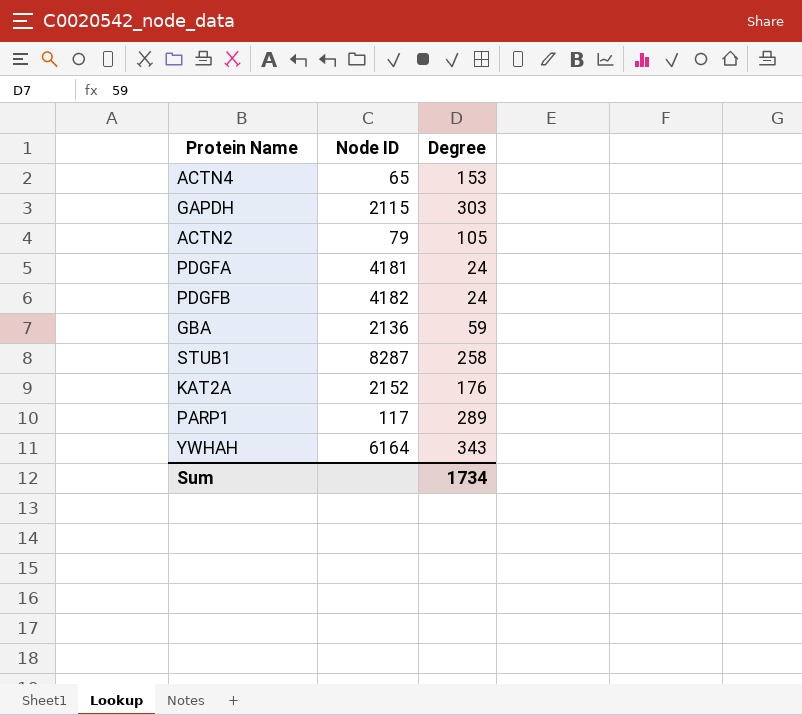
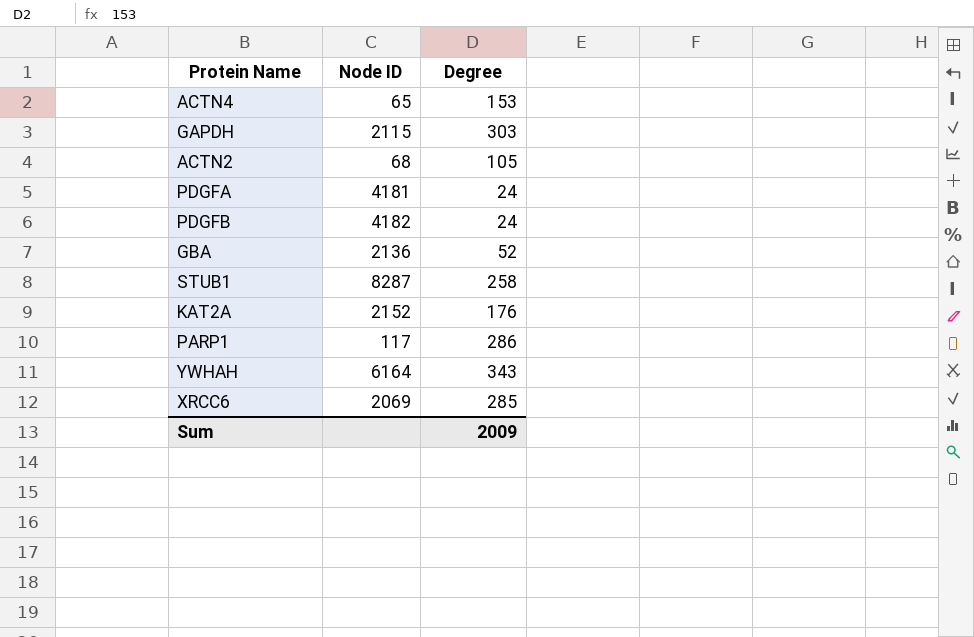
ACTN2 | Node ID: 79 -> 68
GBA | Degree: 59 -> 52
PARP1 | Degree: 289 -> 286
row XRCC6: none -> 2069 | 285
Sum | Degree: 1734 -> 2009

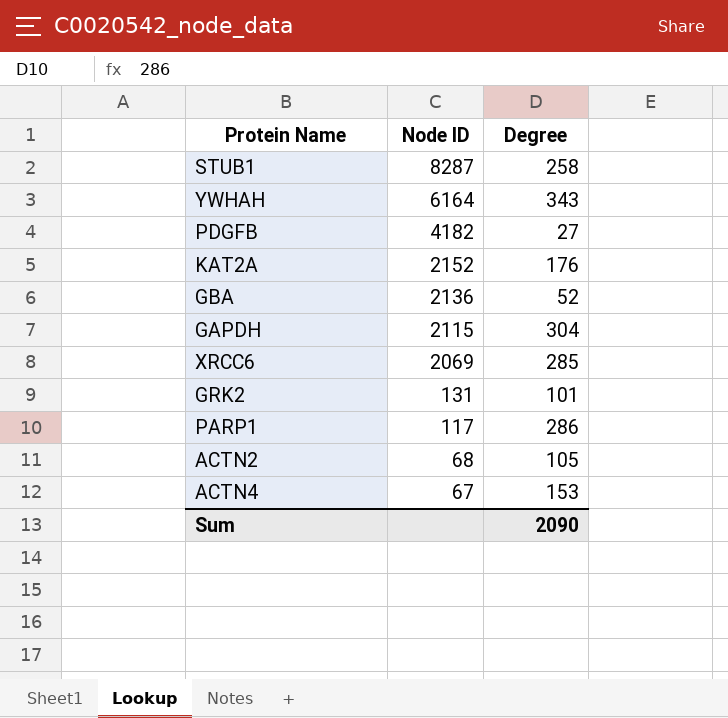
row order: none -> Node ID descending
row PDGFA: 4181 | 24 -> none
PDGFB | Degree: 24 -> 27
GAPDH | Degree: 303 -> 304
row GRK2: none -> 131 | 101
ACTN4 | Node ID: 65 -> 67
Sum | Degree: 2009 -> 2090

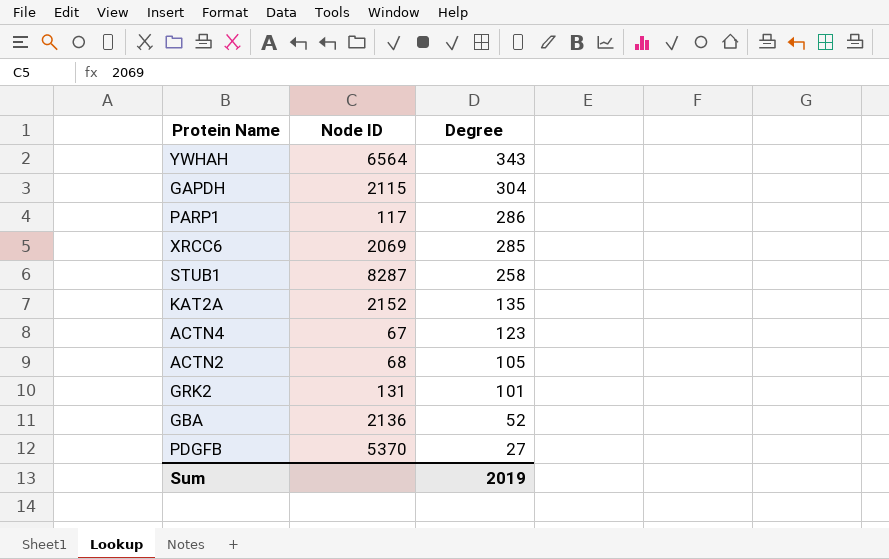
row order: Node ID descending -> Degree descending
YWHAH | Node ID: 6164 -> 6564
KAT2A | Degree: 176 -> 135
ACTN4 | Degree: 153 -> 123
PDGFB | Node ID: 4182 -> 5370
Sum | Degree: 2090 -> 2019

